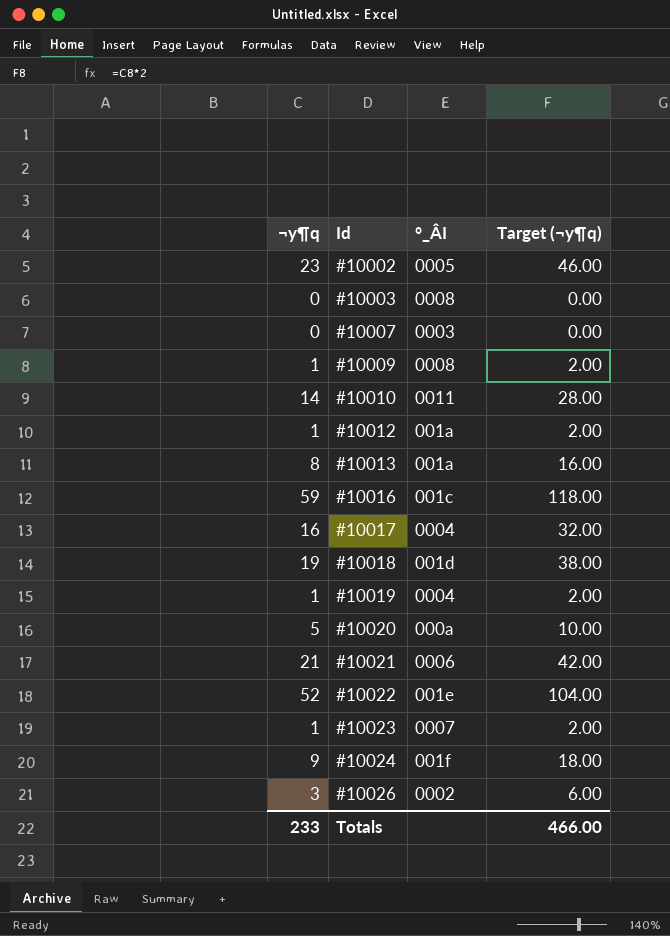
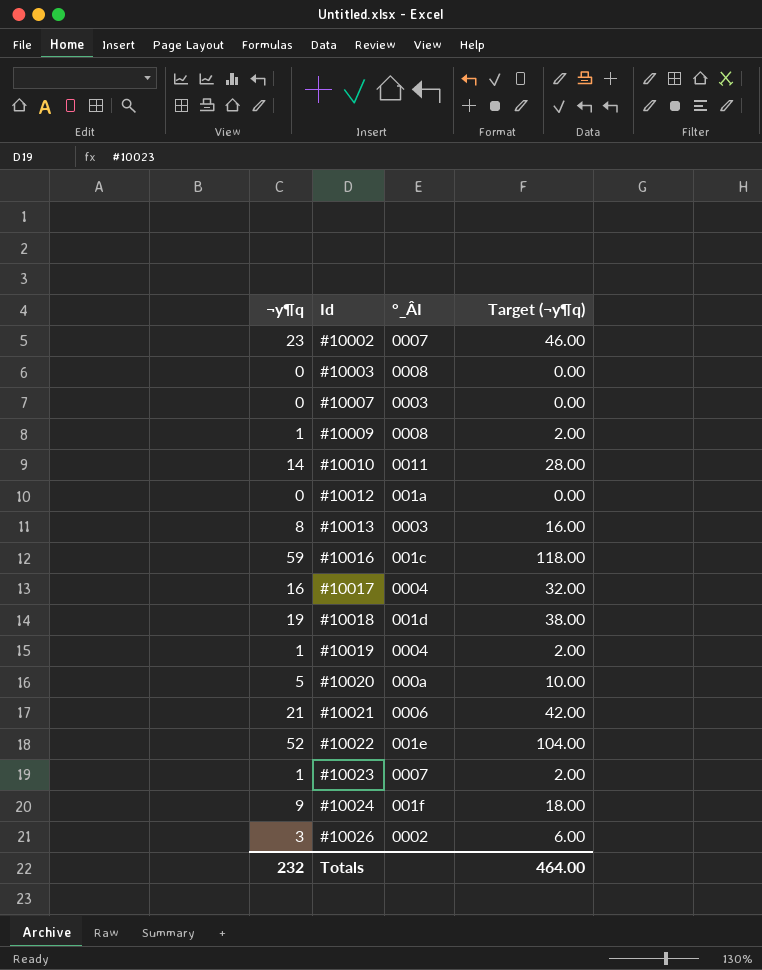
#10002 | °_ÂI: 0005 -> 0007
#10012 | ¬y¶q: 1 -> 0
#10012 | Target (¬y¶q): 2.00 -> 0.00
#10013 | °_ÂI: 001a -> 0003
Totals | ¬y¶q: 233 -> 232
Totals | Target (¬y¶q): 466.00 -> 464.00

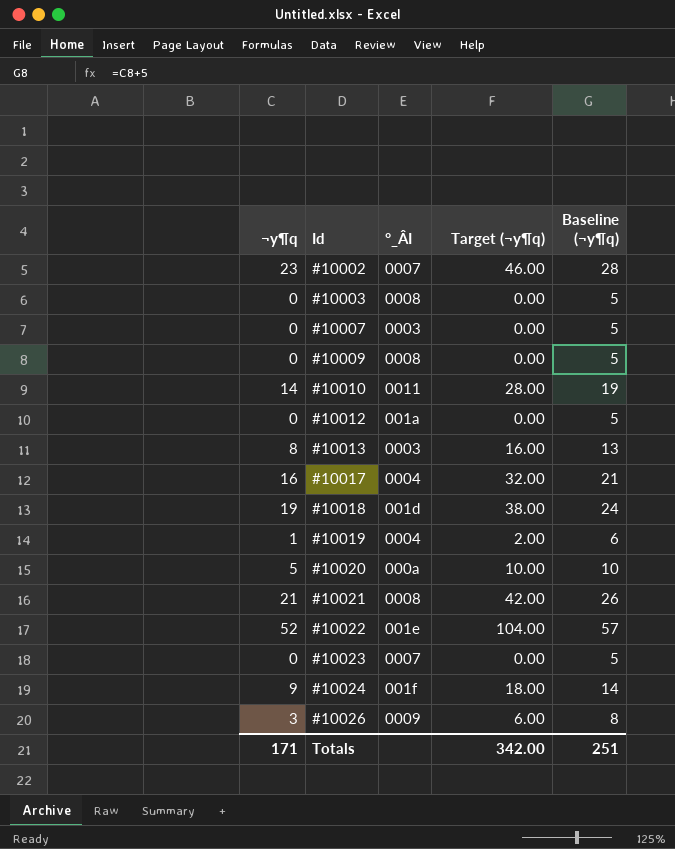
column Baseline (¬y¶q) | formula: none -> [¬y¶q] + 5
row #10016: 59 | 001c | 118.00 -> none
#10009 | ¬y¶q: 1 -> 0
#10009 | Target (¬y¶q): 2.00 -> 0.00
#10021 | °_ÂI: 0006 -> 0008
#10023 | ¬y¶q: 1 -> 0
#10023 | Target (¬y¶q): 2.00 -> 0.00
#10026 | °_ÂI: 0002 -> 0009
Totals | ¬y¶q: 232 -> 171
Totals | Target (¬y¶q): 464.00 -> 342.00

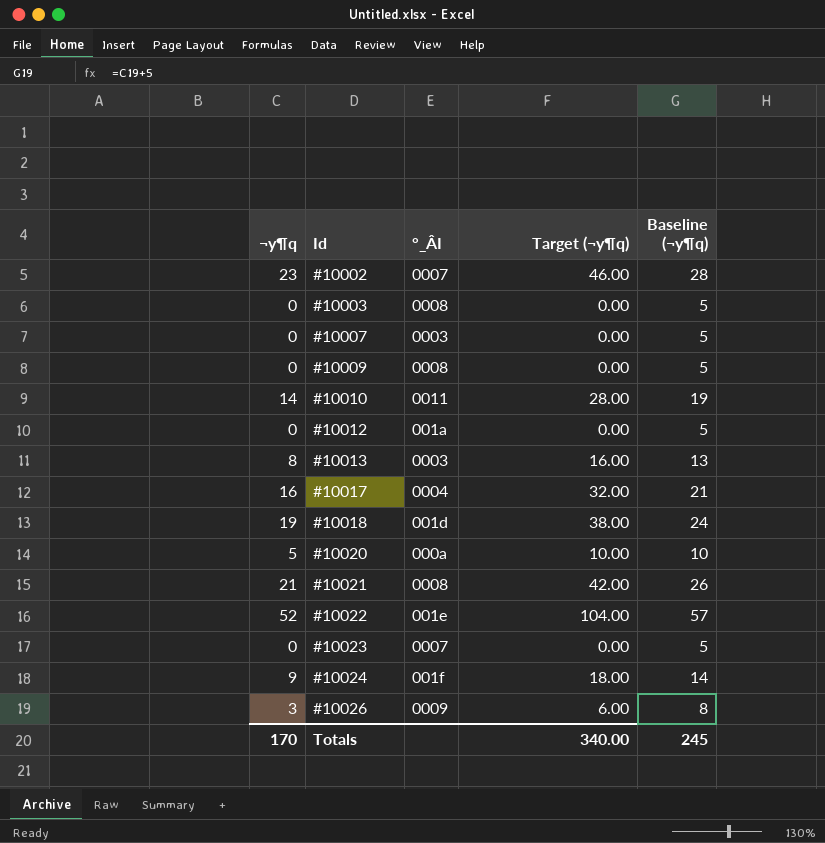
row #10019: 1 | 0004 | 2.00 | 6 -> none
Totals | ¬y¶q: 171 -> 170
Totals | Target (¬y¶q): 342.00 -> 340.00
Totals | Baseline (¬y¶q): 251 -> 245

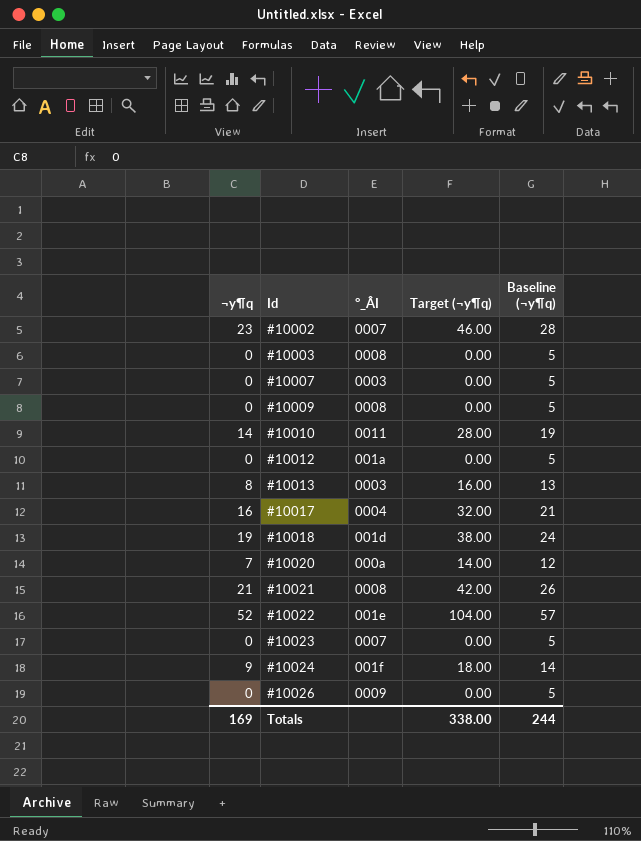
#10020 | ¬y¶q: 5 -> 7
#10020 | Target (¬y¶q): 10.00 -> 14.00
#10020 | Baseline (¬y¶q): 10 -> 12
#10026 | ¬y¶q: 3 -> 0
#10026 | Target (¬y¶q): 6.00 -> 0.00
#10026 | Baseline (¬y¶q): 8 -> 5
Totals | ¬y¶q: 170 -> 169
Totals | Target (¬y¶q): 340.00 -> 338.00
Totals | Baseline (¬y¶q): 245 -> 244

